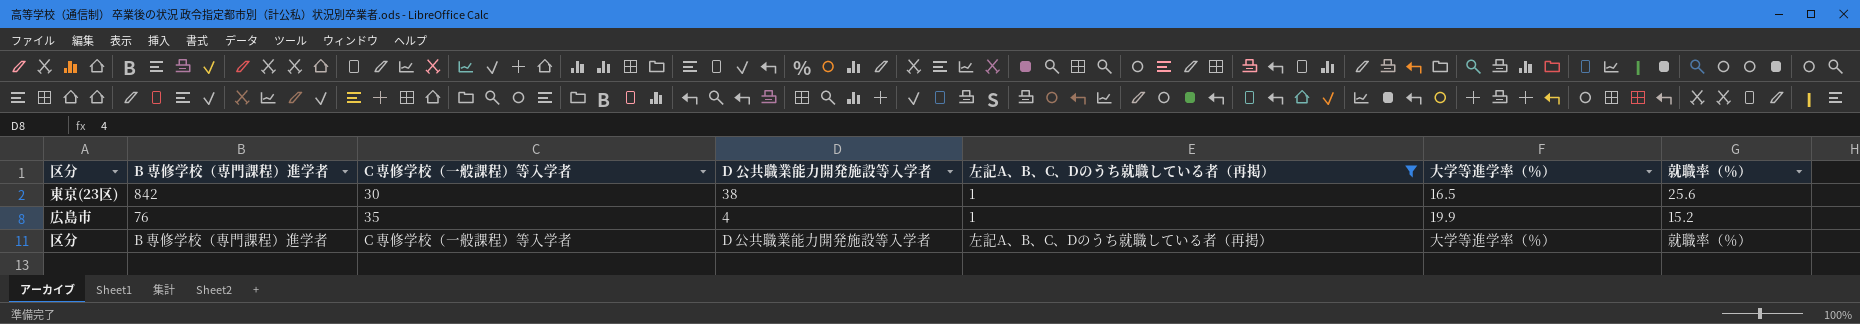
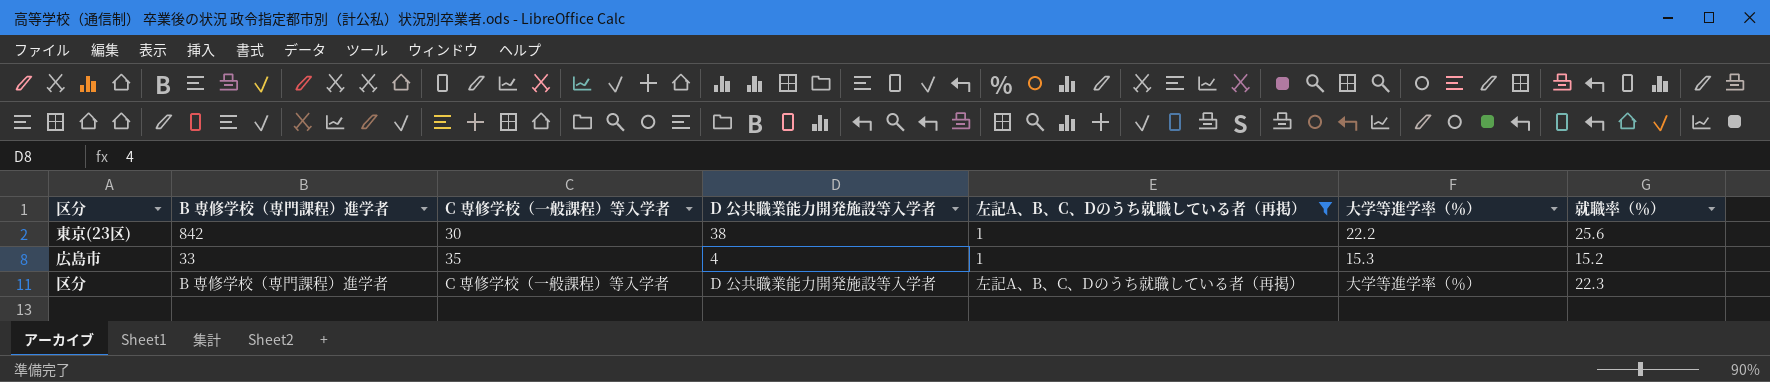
東京(23区) | 大学等進学率（％）: 16.5 -> 22.2
広島市 | B 専修学校（専門課程）進学者: 76 -> 33
広島市 | 大学等進学率（％）: 19.9 -> 15.3
区分 | 就職率（％）: 就職率（％） -> 22.3

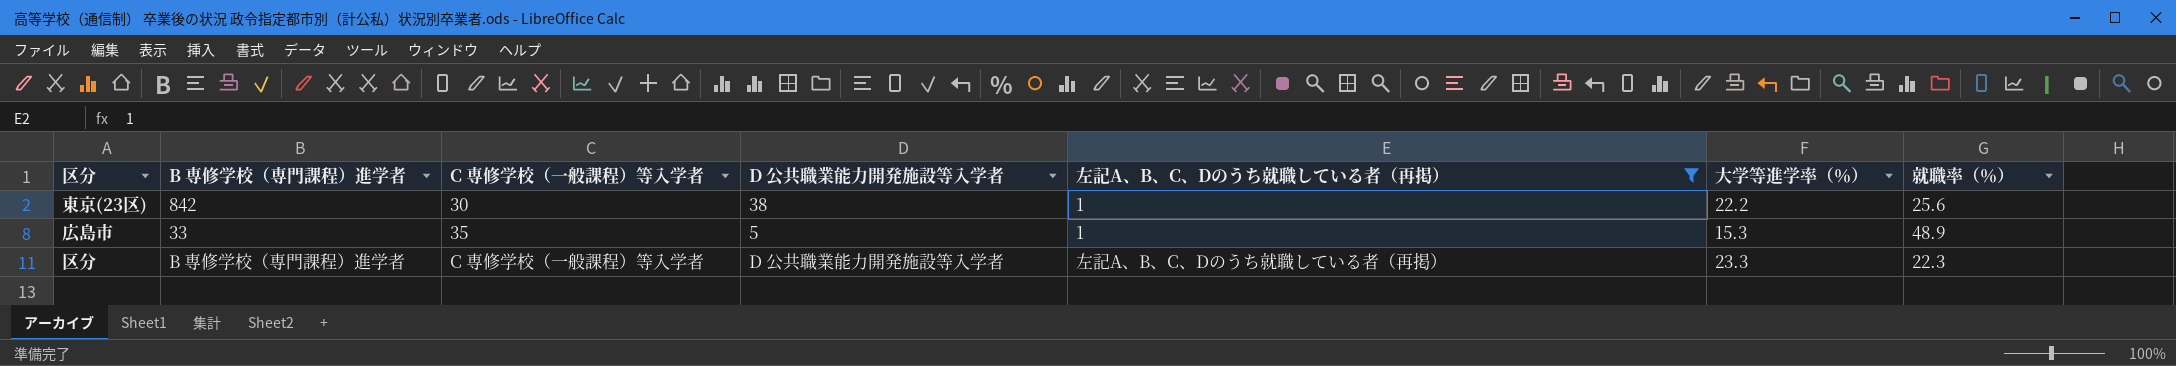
広島市 | D 公共職業能力開発施設等入学者: 4 -> 5
広島市 | 就職率（％）: 15.2 -> 48.9
区分 | 大学等進学率（％）: 大学等進学率（％） -> 23.3

